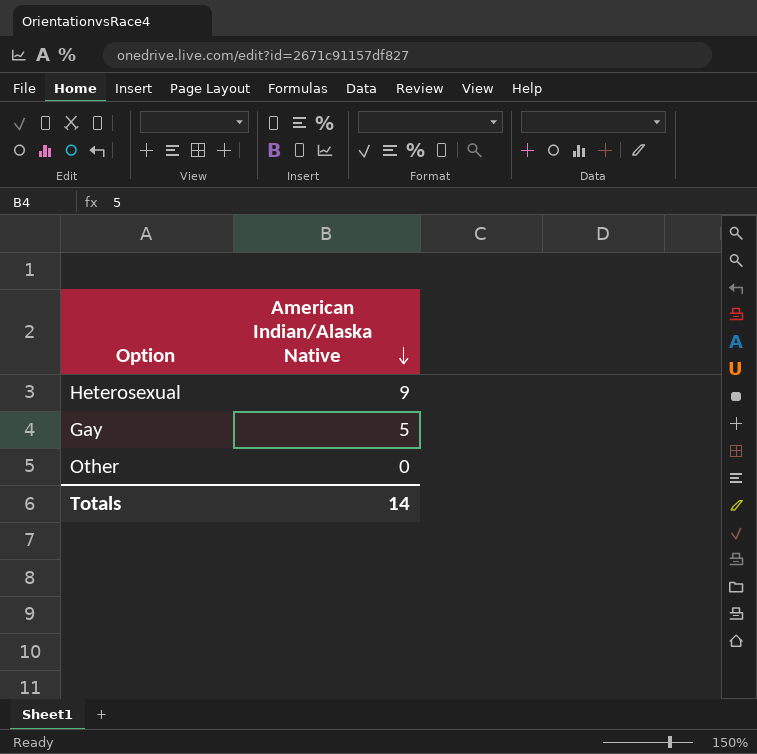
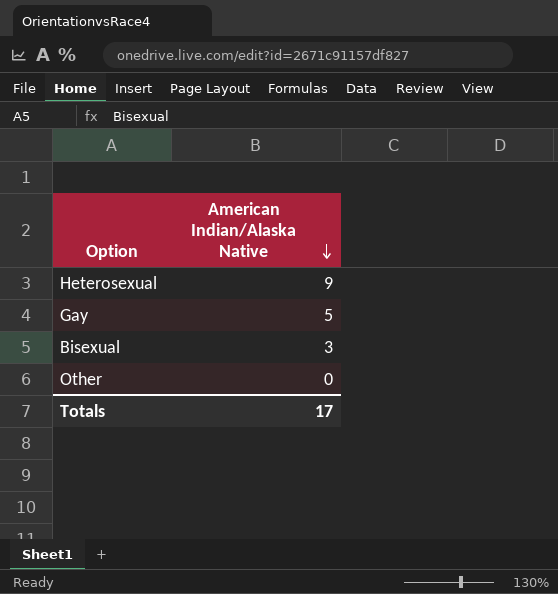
row Bisexual: none -> 3
Totals | American Indian/Alaska Native: 14 -> 17

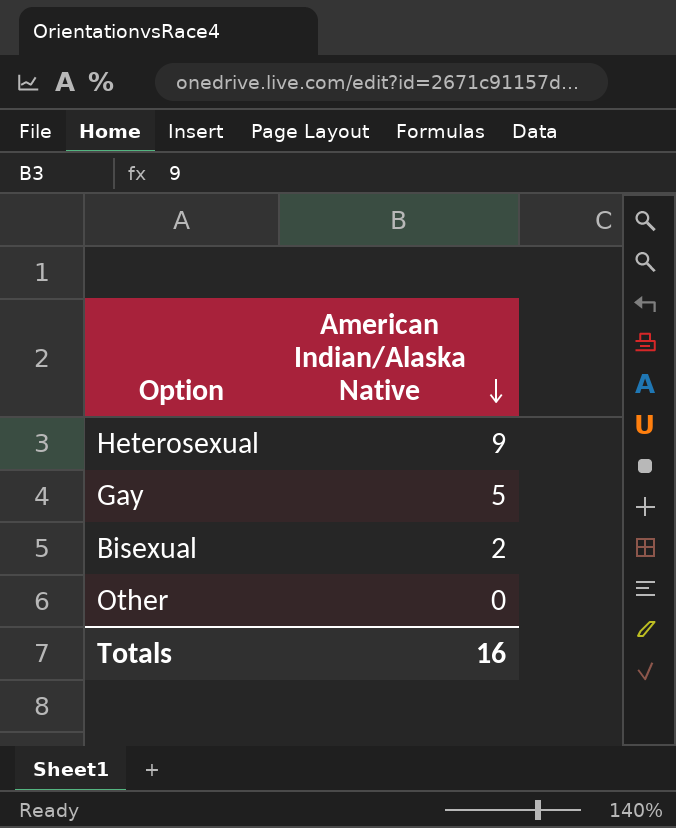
Bisexual | American Indian/Alaska Native: 3 -> 2
Totals | American Indian/Alaska Native: 17 -> 16

